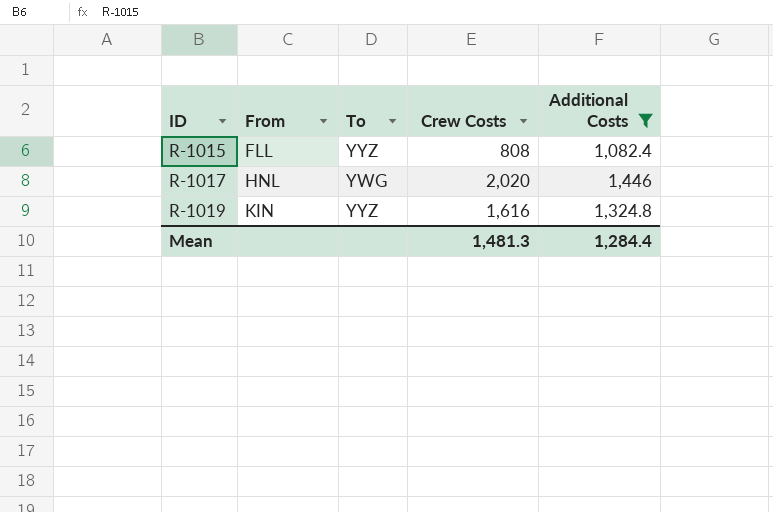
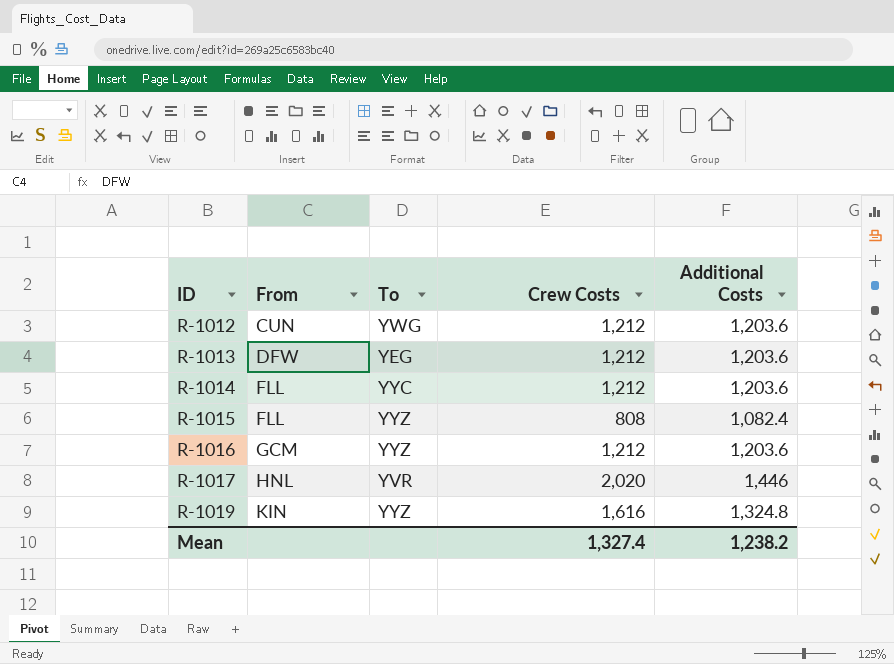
filter: Additional Costs != 1,203.6 -> none
R-1017 | To: YWG -> YVR
Mean | Crew Costs: 1,481.3 -> 1,327.4
Mean | Additional Costs: 1,284.4 -> 1,238.2

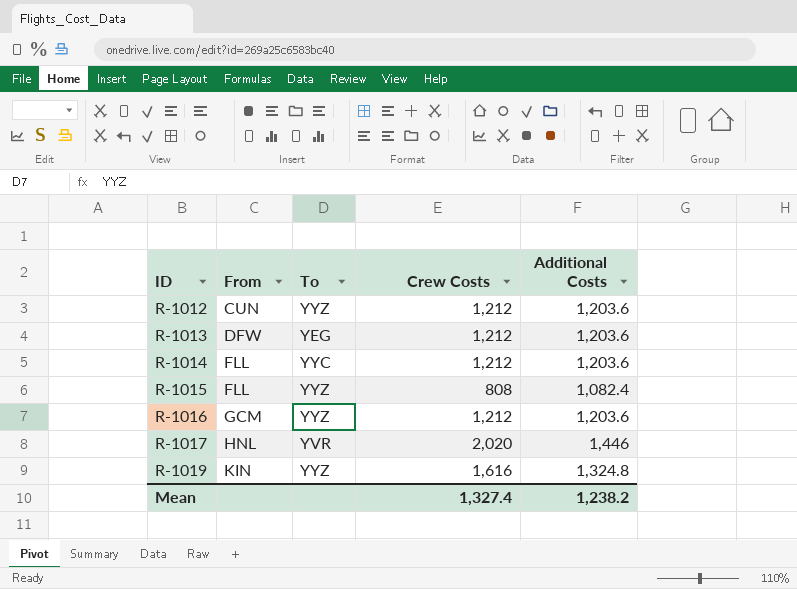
R-1012 | To: YWG -> YYZ

